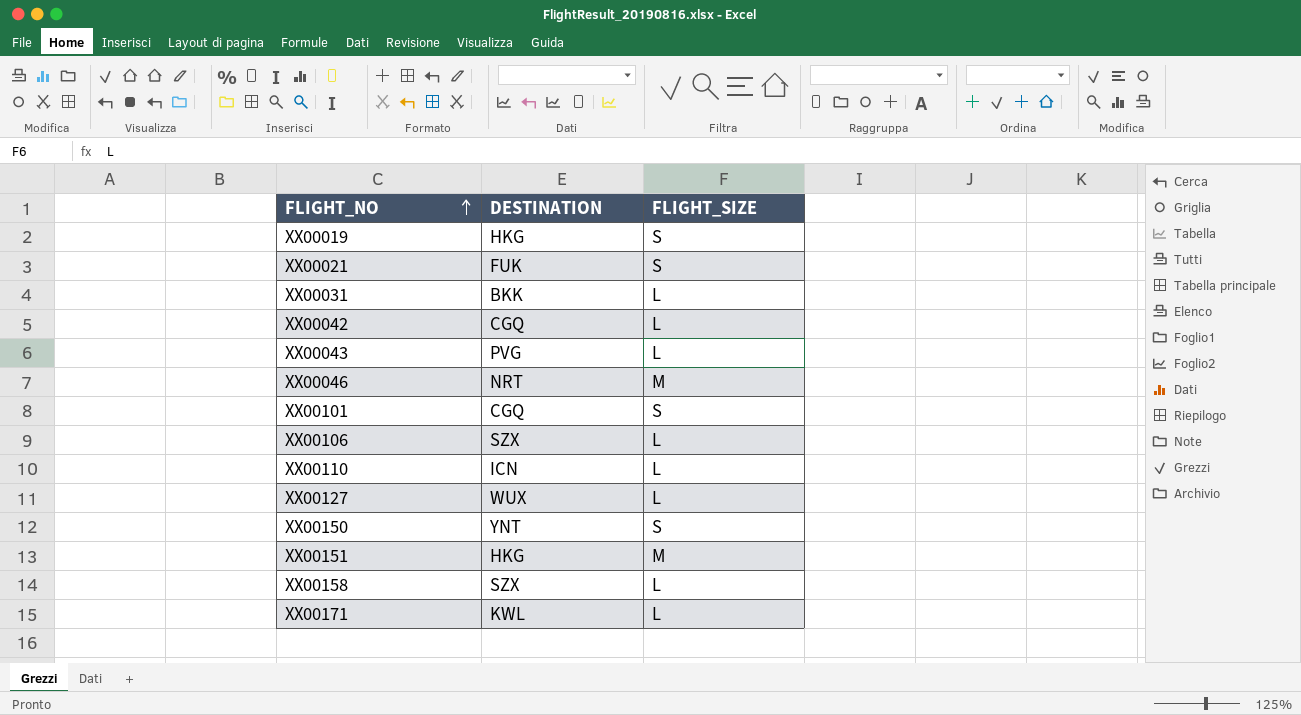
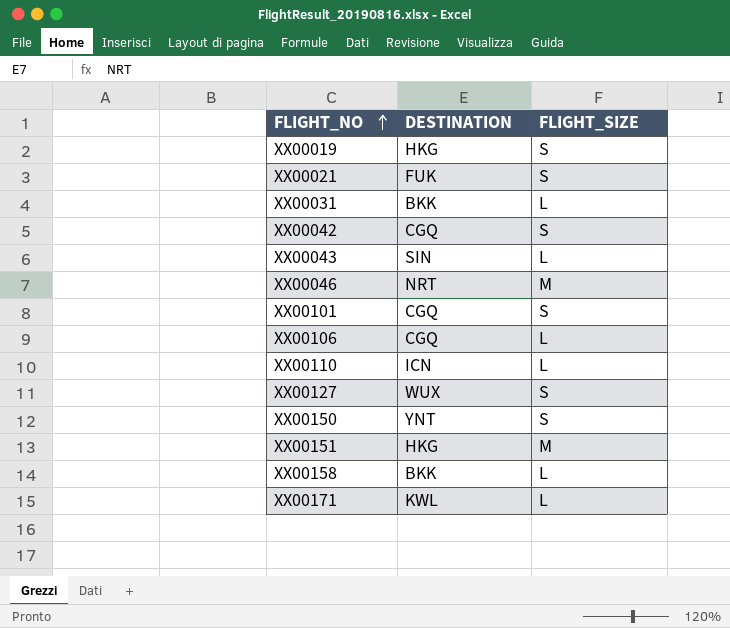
XX00042 | FLIGHT_SIZE: L -> S
XX00043 | DESTINATION: PVG -> SIN
XX00106 | DESTINATION: SZX -> CGQ
XX00127 | FLIGHT_SIZE: L -> S
XX00158 | DESTINATION: SZX -> BKK

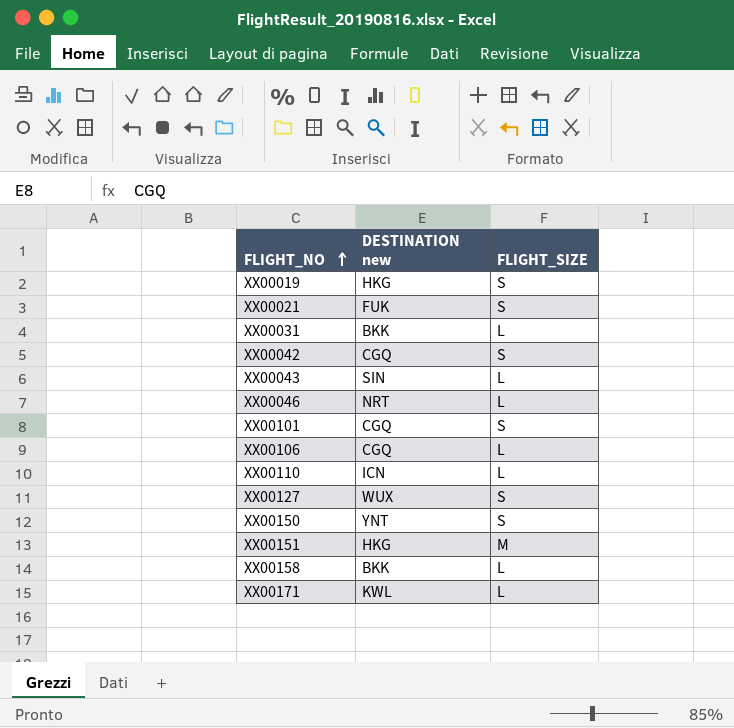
column name: DESTINATION -> DESTINATION new
XX00046 | FLIGHT_SIZE: M -> L

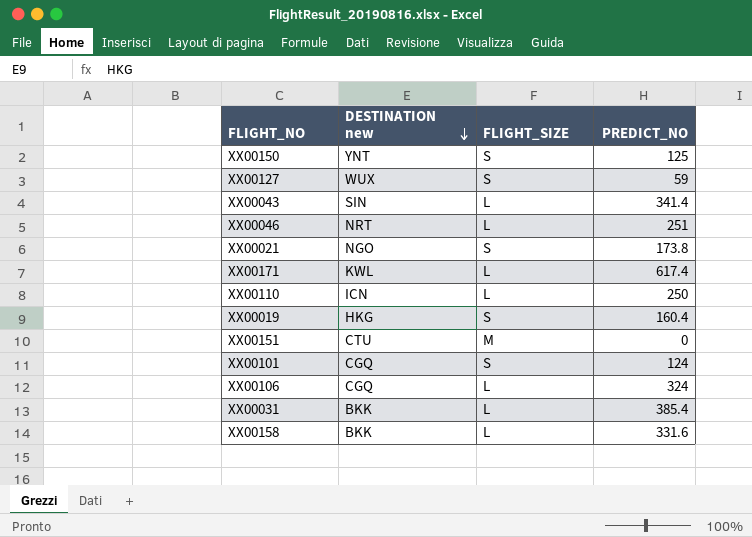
row order: FLIGHT_NO ascending -> DESTINATION new descending
column PREDICT_NO | position: none -> 4
row XX00042: CGQ | S -> none
XX00021 | DESTINATION new: FUK -> NGO
XX00151 | DESTINATION new: HKG -> CTU

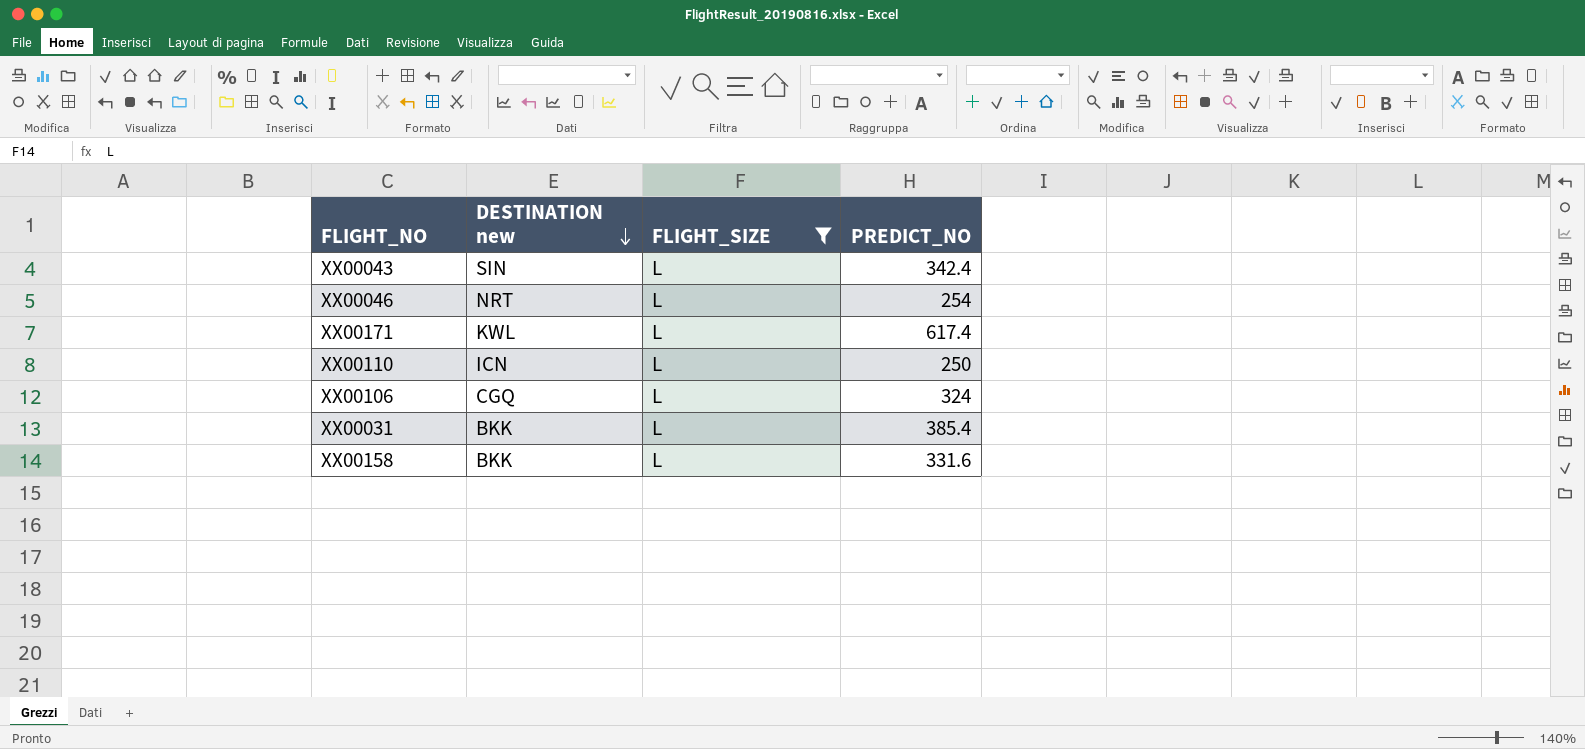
filter: none -> FLIGHT_SIZE = L
XX00043 | PREDICT_NO: 341.4 -> 342.4
XX00046 | PREDICT_NO: 251 -> 254

